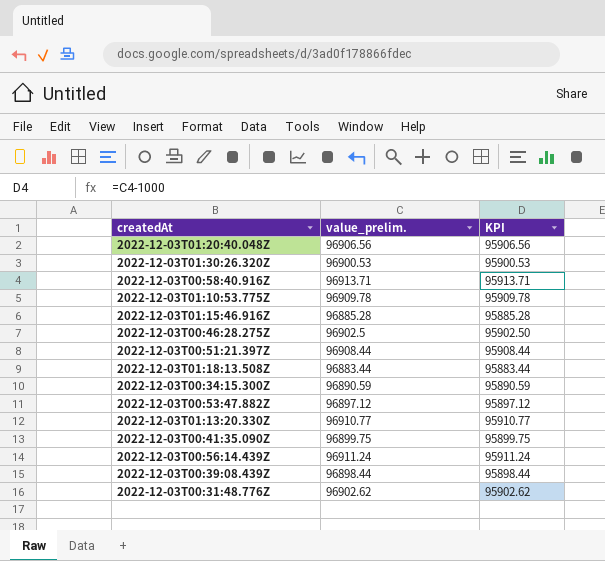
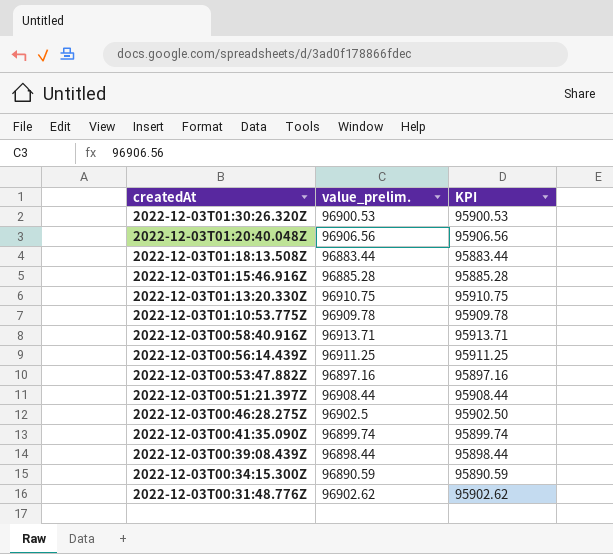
row order: none -> createdAt descending
2022-12-03T01:13:20.330Z | value_prelim.: 96910.77 -> 96910.75
2022-12-03T01:13:20.330Z | KPI: 95910.77 -> 95910.75
2022-12-03T00:56:14.439Z | value_prelim.: 96911.24 -> 96911.25
2022-12-03T00:56:14.439Z | KPI: 95911.24 -> 95911.25
2022-12-03T00:53:47.882Z | value_prelim.: 96897.12 -> 96897.16
2022-12-03T00:53:47.882Z | KPI: 95897.12 -> 95897.16
2022-12-03T00:41:35.090Z | value_prelim.: 96899.75 -> 96899.74
2022-12-03T00:41:35.090Z | KPI: 95899.75 -> 95899.74

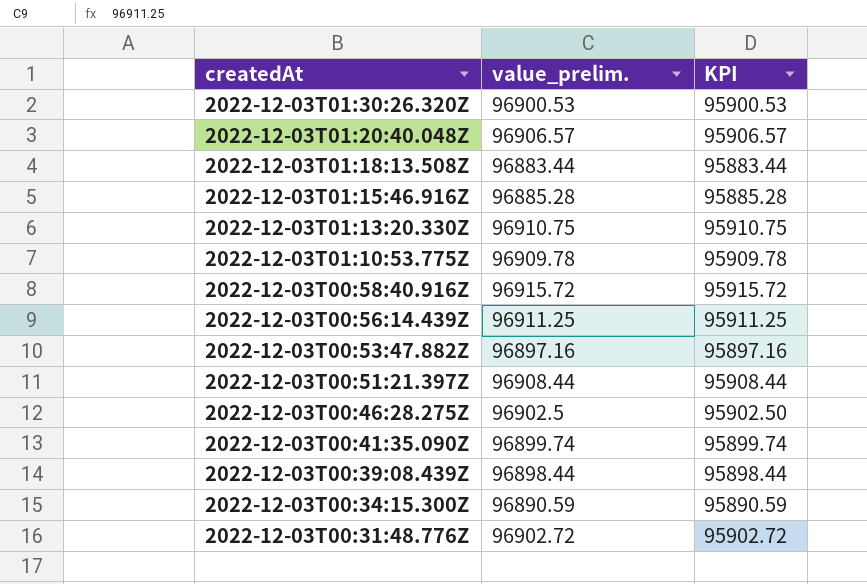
2022-12-03T01:20:40.048Z | value_prelim.: 96906.56 -> 96906.57
2022-12-03T01:20:40.048Z | KPI: 95906.56 -> 95906.57
2022-12-03T00:58:40.916Z | value_prelim.: 96913.71 -> 96915.72
2022-12-03T00:58:40.916Z | KPI: 95913.71 -> 95915.72
2022-12-03T00:31:48.776Z | value_prelim.: 96902.62 -> 96902.72
2022-12-03T00:31:48.776Z | KPI: 95902.62 -> 95902.72

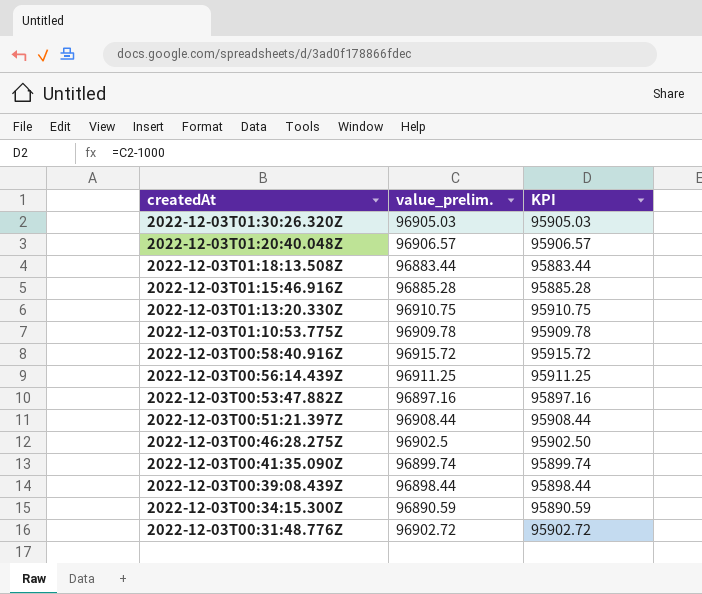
2022-12-03T01:30:26.320Z | value_prelim.: 96900.53 -> 96905.03
2022-12-03T01:30:26.320Z | KPI: 95900.53 -> 95905.03

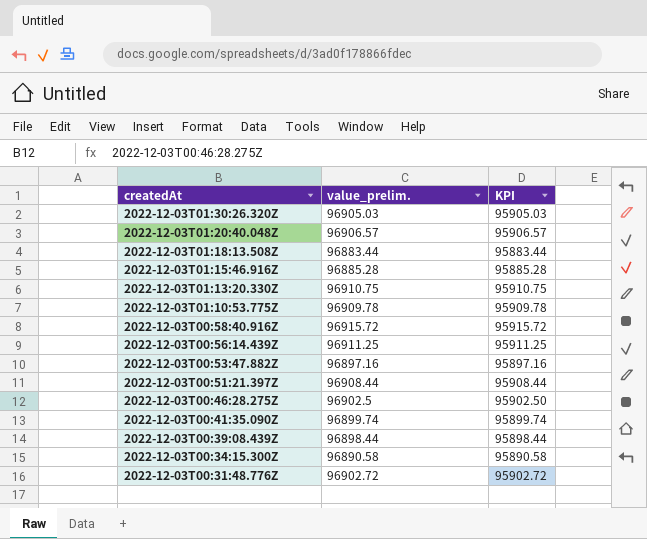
2022-12-03T00:34:15.300Z | value_prelim.: 96890.59 -> 96890.58
2022-12-03T00:34:15.300Z | KPI: 95890.59 -> 95890.58

